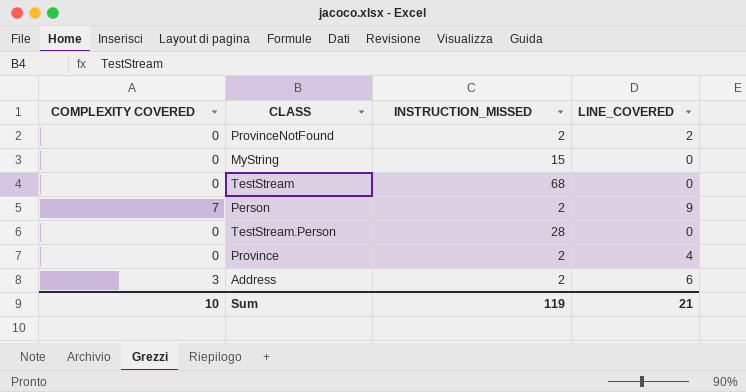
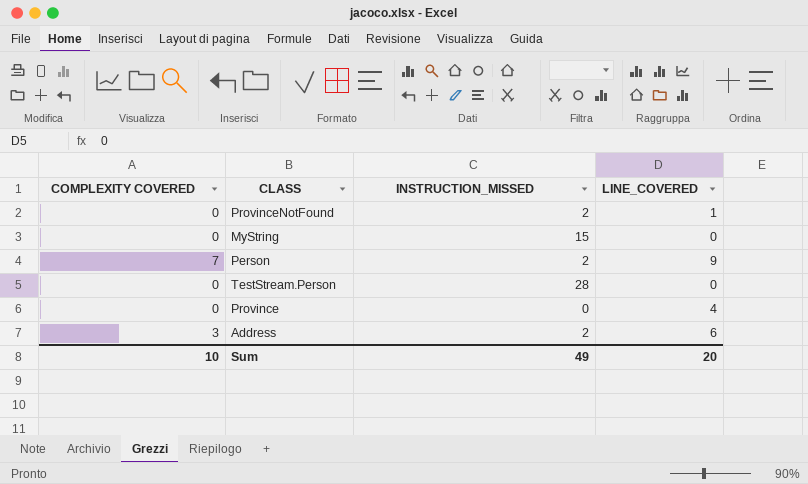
row TestStream: 0 | 68 | 0 -> none
ProvinceNotFound | LINE_COVERED: 2 -> 1
Province | INSTRUCTION_MISSED: 2 -> 0
Sum | INSTRUCTION_MISSED: 119 -> 49
Sum | LINE_COVERED: 21 -> 20

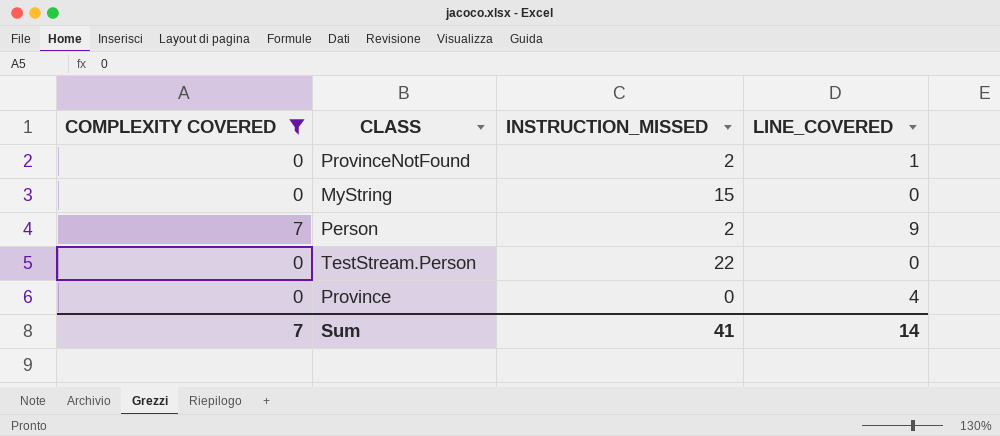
filter: none -> COMPLEXITY COVERED != 3
TestStream.Person | INSTRUCTION_MISSED: 28 -> 22
Sum | COMPLEXITY COVERED: 10 -> 7
Sum | INSTRUCTION_MISSED: 49 -> 41
Sum | LINE_COVERED: 20 -> 14

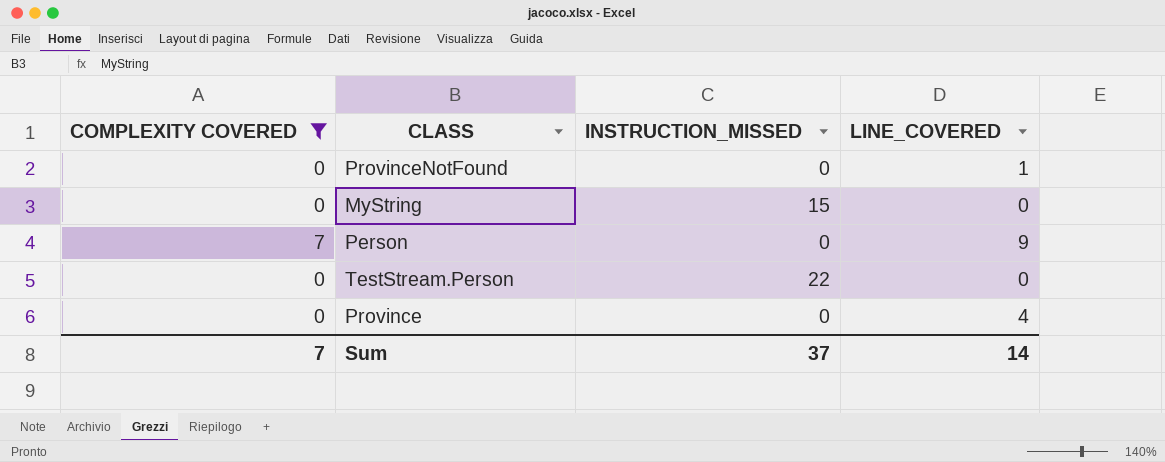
ProvinceNotFound | INSTRUCTION_MISSED: 2 -> 0
Person | INSTRUCTION_MISSED: 2 -> 0
Sum | INSTRUCTION_MISSED: 41 -> 37

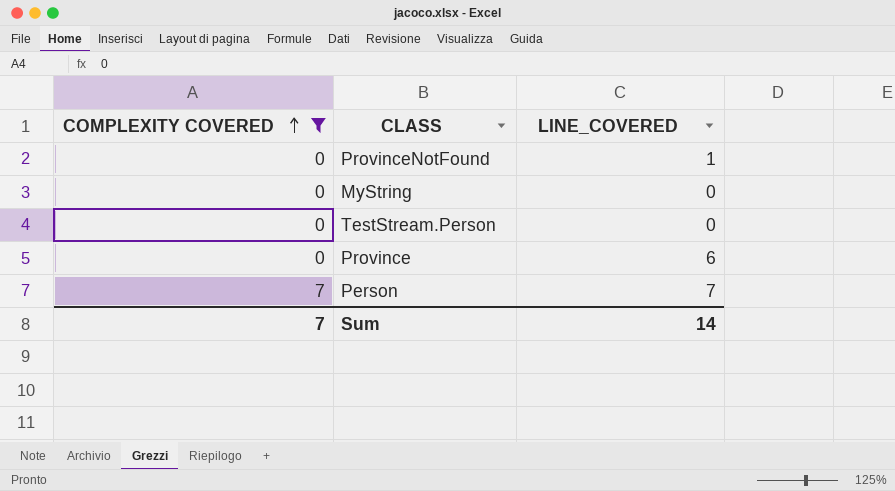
row order: none -> COMPLEXITY COVERED ascending
column INSTRUCTION_MISSED | position: 3 -> none
Province | LINE_COVERED: 4 -> 6
Person | LINE_COVERED: 9 -> 7

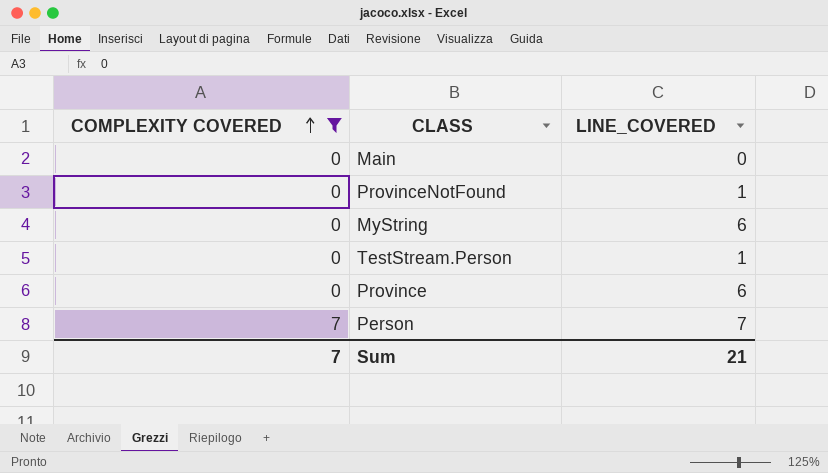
row Main: none -> 0 | 0
MyString | LINE_COVERED: 0 -> 6
TestStream.Person | LINE_COVERED: 0 -> 1
Sum | LINE_COVERED: 14 -> 21

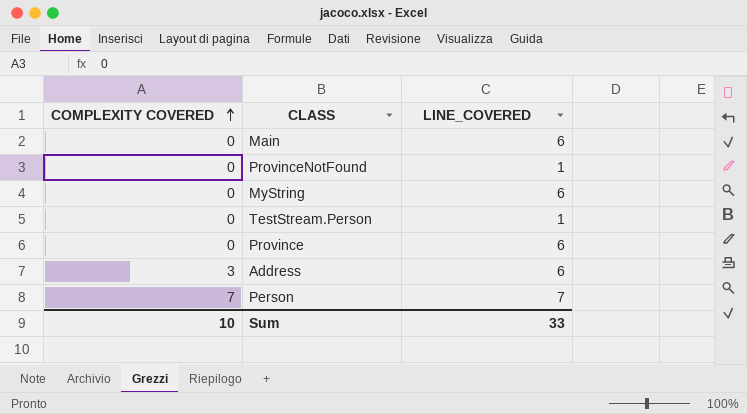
filter: COMPLEXITY COVERED != 3 -> none
Main | LINE_COVERED: 0 -> 6
Sum | COMPLEXITY COVERED: 7 -> 10
Sum | LINE_COVERED: 21 -> 33

